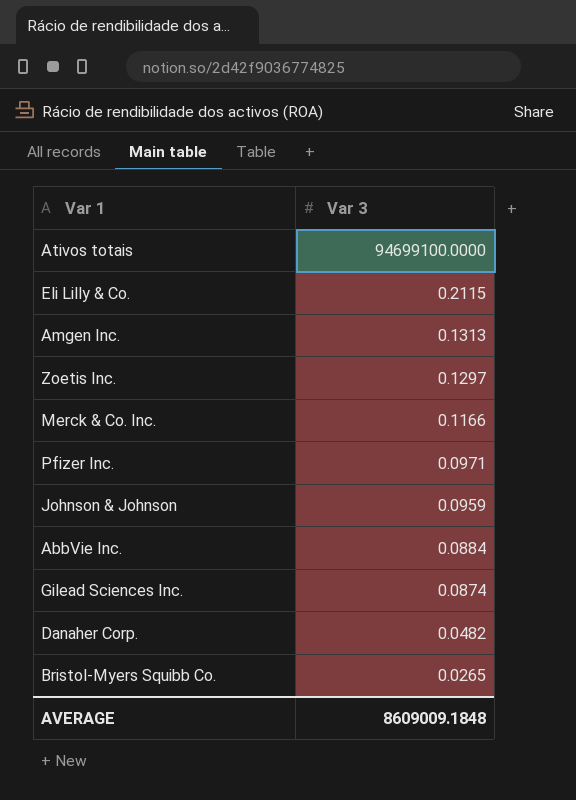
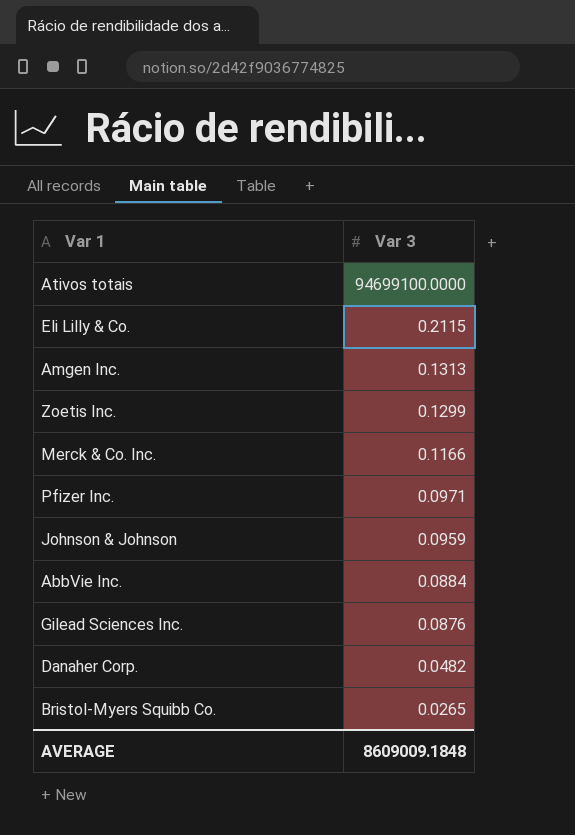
Zoetis Inc. | Var 3: 0.1297 -> 0.1299
Gilead Sciences Inc. | Var 3: 0.0874 -> 0.0876

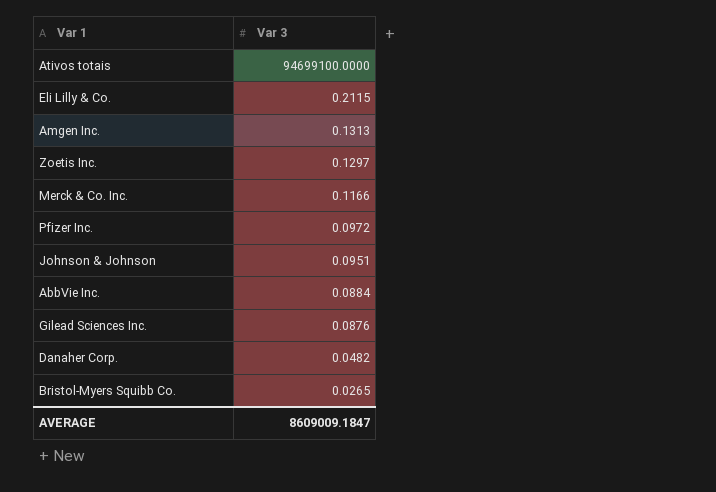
Zoetis Inc. | Var 3: 0.1299 -> 0.1297
Pfizer Inc. | Var 3: 0.0971 -> 0.0972
Johnson & Johnson | Var 3: 0.0959 -> 0.0951
AVERAGE | Var 3: 8609009.1848 -> 8609009.1847

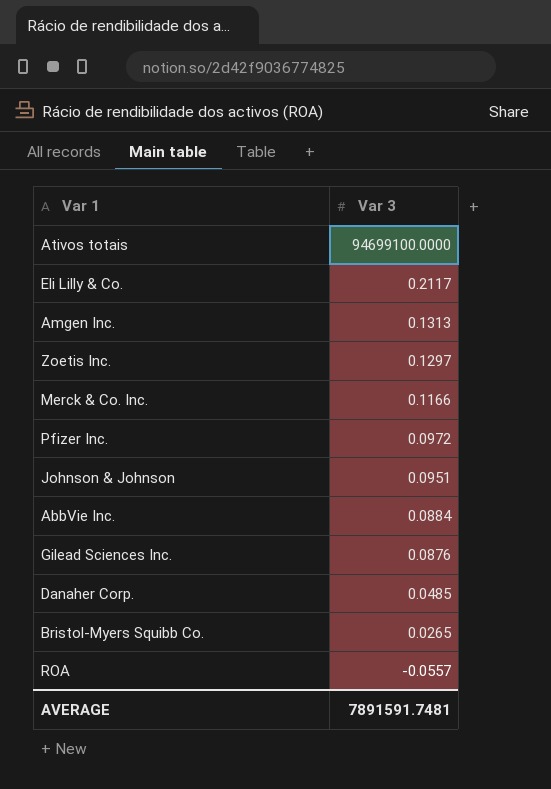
Eli Lilly & Co. | Var 3: 0.2115 -> 0.2117
Danaher Corp. | Var 3: 0.0482 -> 0.0485
row ROA: none -> -0.0557
AVERAGE | Var 3: 8609009.1847 -> 7891591.7481

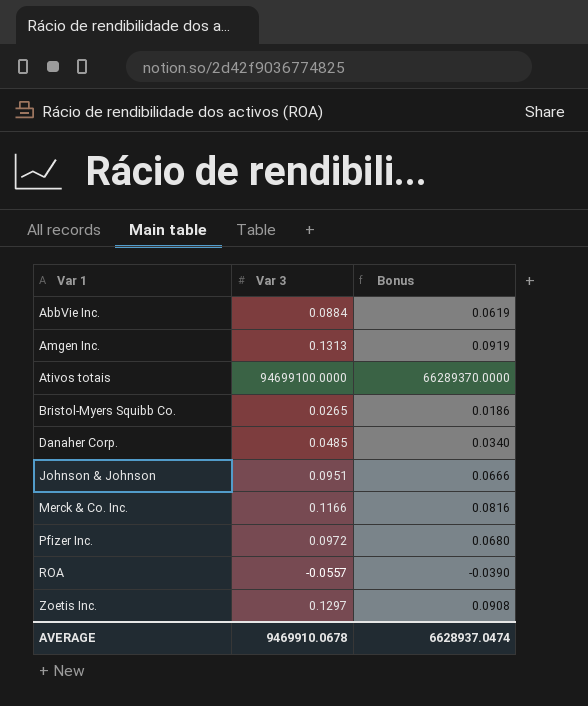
row order: Var 3 descending -> Var 1 ascending
column Bonus | formula: none -> [Var 3] * 0.7
row Eli Lilly & Co.: 0.2117 -> none
row Gilead Sciences Inc.: 0.0876 -> none
AVERAGE | Var 3: 7891591.7481 -> 9469910.0678

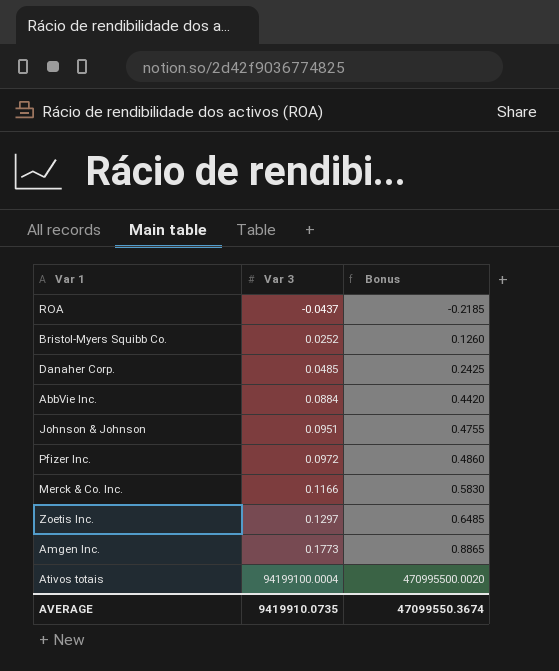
row order: Var 1 ascending -> Var 3 ascending
column Bonus | formula: [Var 3] * 0.7 -> [Var 3] * 5
ROA | Var 3: -0.0557 -> -0.0437
Bristol-Myers Squibb Co. | Var 3: 0.0265 -> 0.0252
Amgen Inc. | Var 3: 0.1313 -> 0.1773
Ativos totais | Var 3: 94699100.0000 -> 94199100.0004
AVERAGE | Var 3: 9469910.0678 -> 9419910.0735
AVERAGE | Bonus: 6628937.0474 -> 47099550.3674

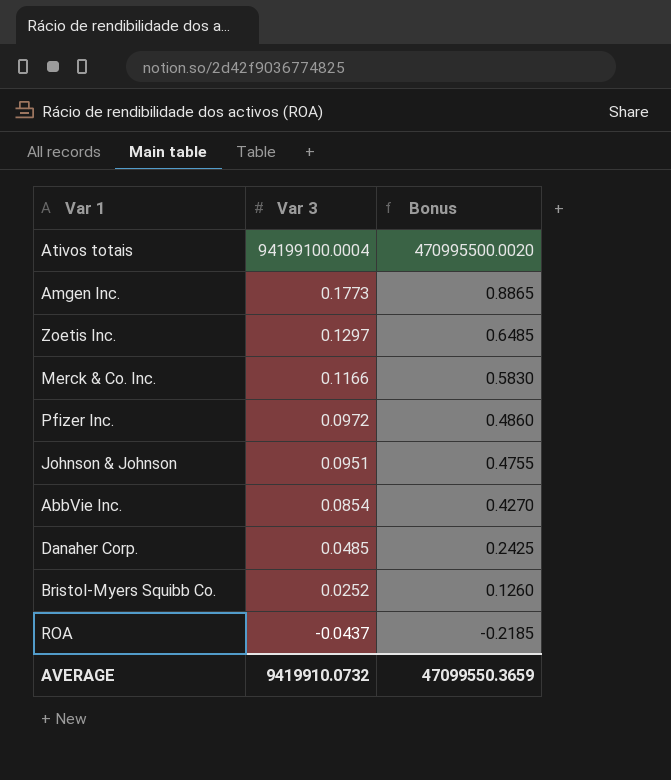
row order: Var 3 ascending -> Var 3 descending
AbbVie Inc. | Var 3: 0.0884 -> 0.0854
AbbVie Inc. | Bonus: 0.4420 -> 0.4270
AVERAGE | Var 3: 9419910.0735 -> 9419910.0732
AVERAGE | Bonus: 47099550.3674 -> 47099550.3659

